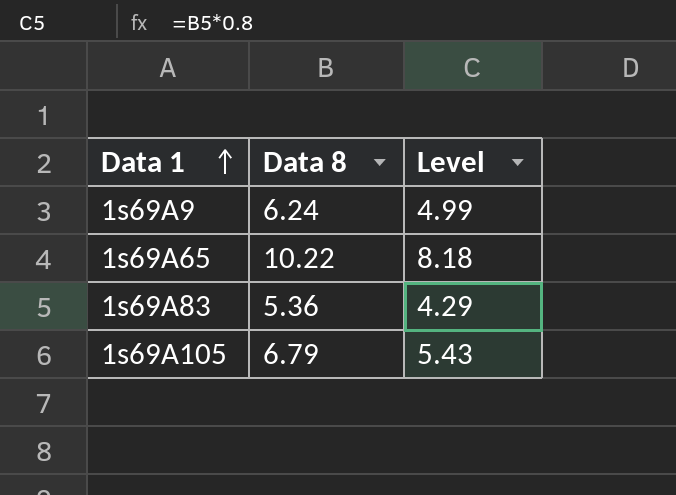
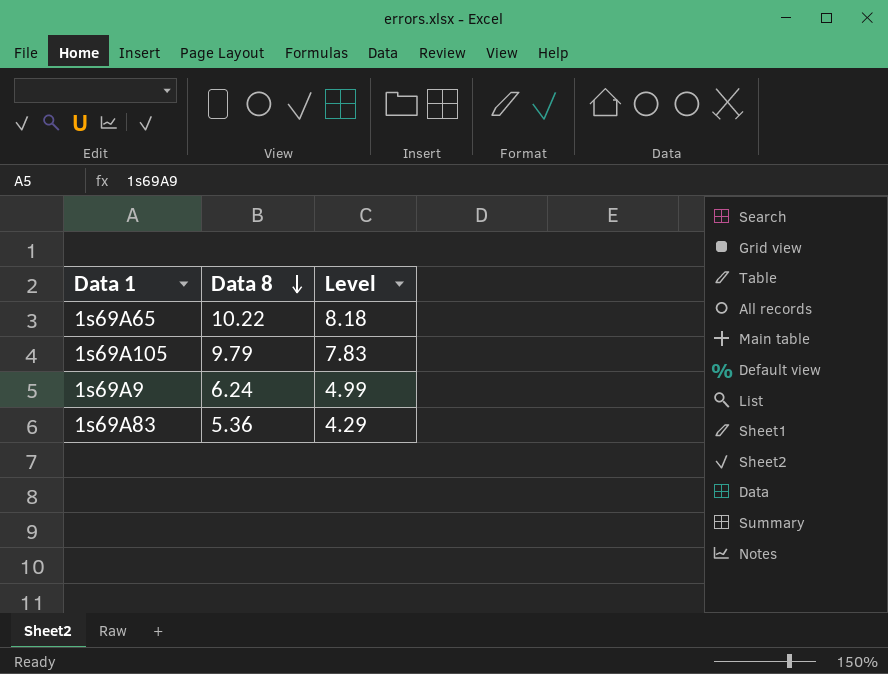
row order: Data 1 ascending -> Data 8 descending
1s69A105 | Data 8: 6.79 -> 9.79
1s69A105 | Level: 5.43 -> 7.83

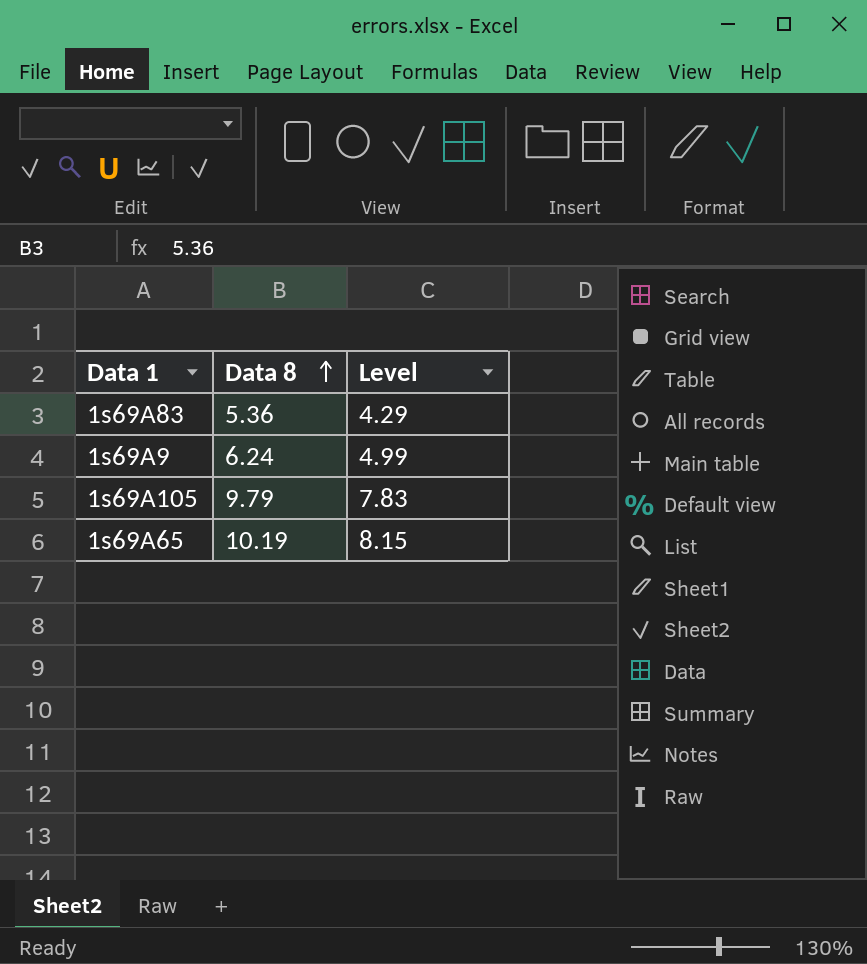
row order: Data 8 descending -> Data 8 ascending
1s69A65 | Data 8: 10.22 -> 10.19
1s69A65 | Level: 8.18 -> 8.15

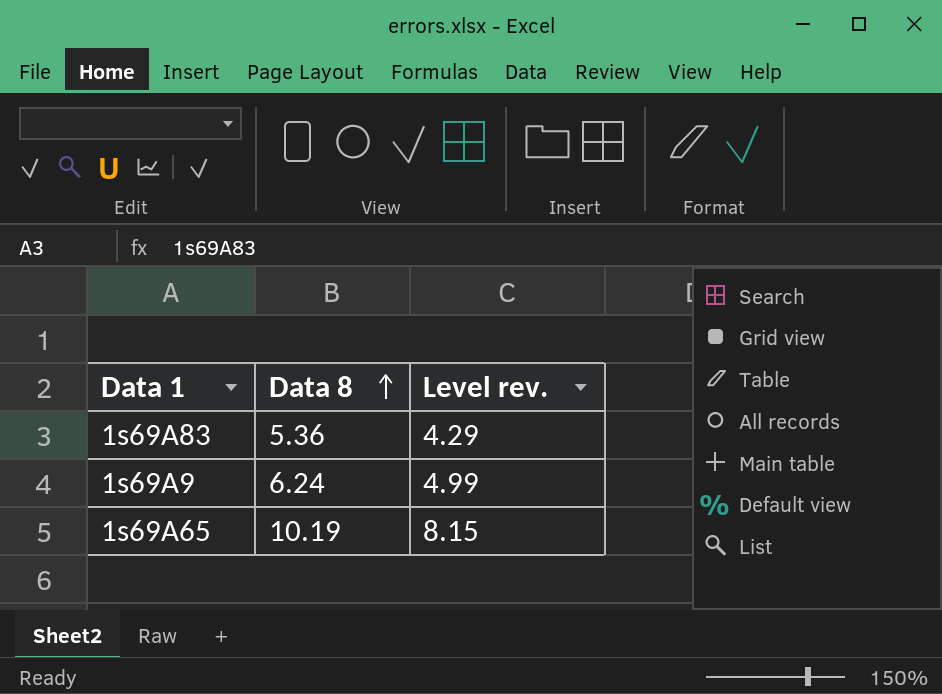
column name: Level -> Level rev.
row 1s69A105: 9.79 | 7.83 -> none

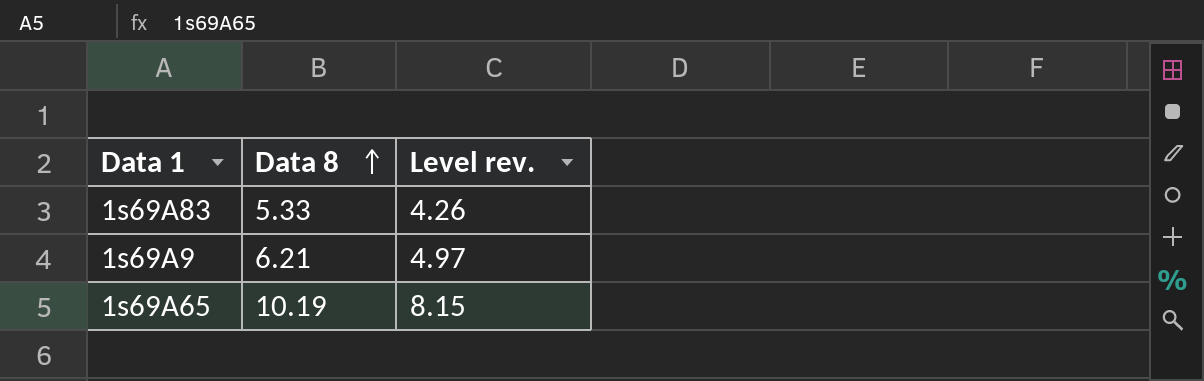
1s69A83 | Data 8: 5.36 -> 5.33
1s69A83 | Level rev.: 4.29 -> 4.26
1s69A9 | Data 8: 6.24 -> 6.21
1s69A9 | Level rev.: 4.99 -> 4.97

